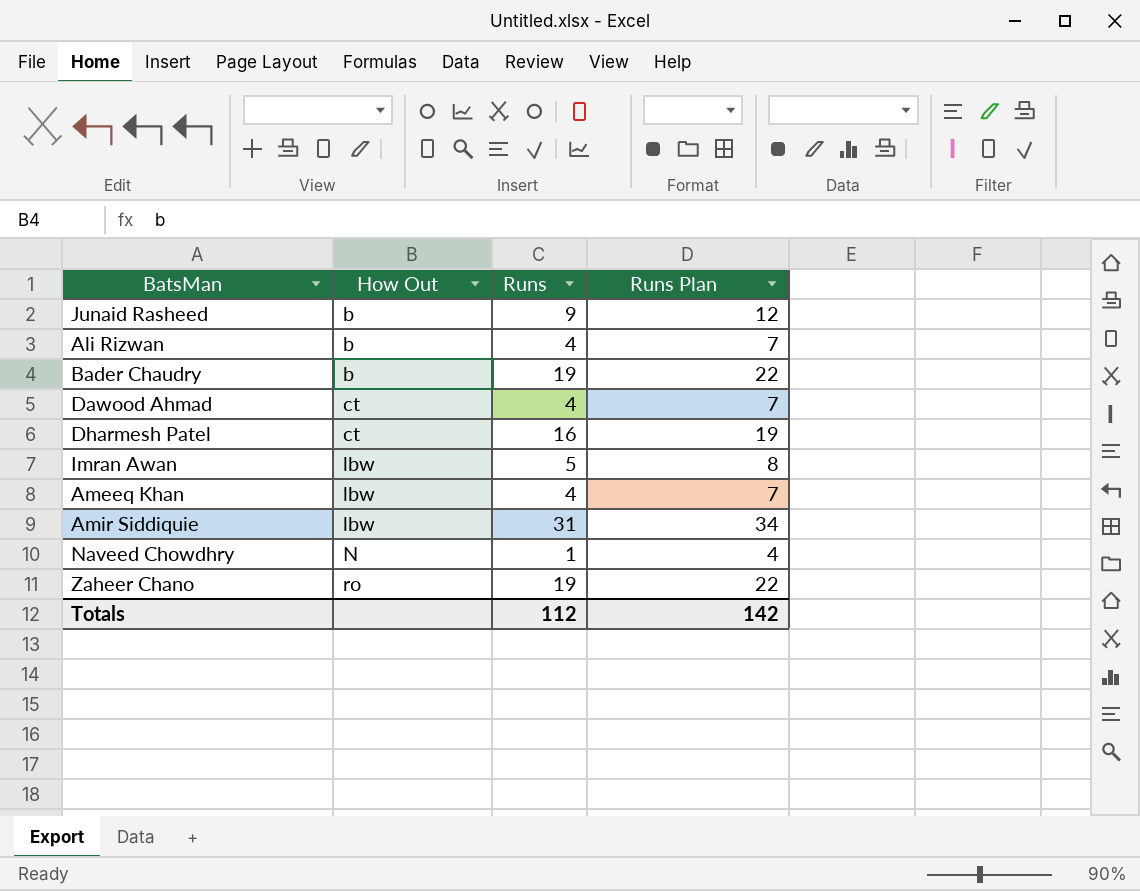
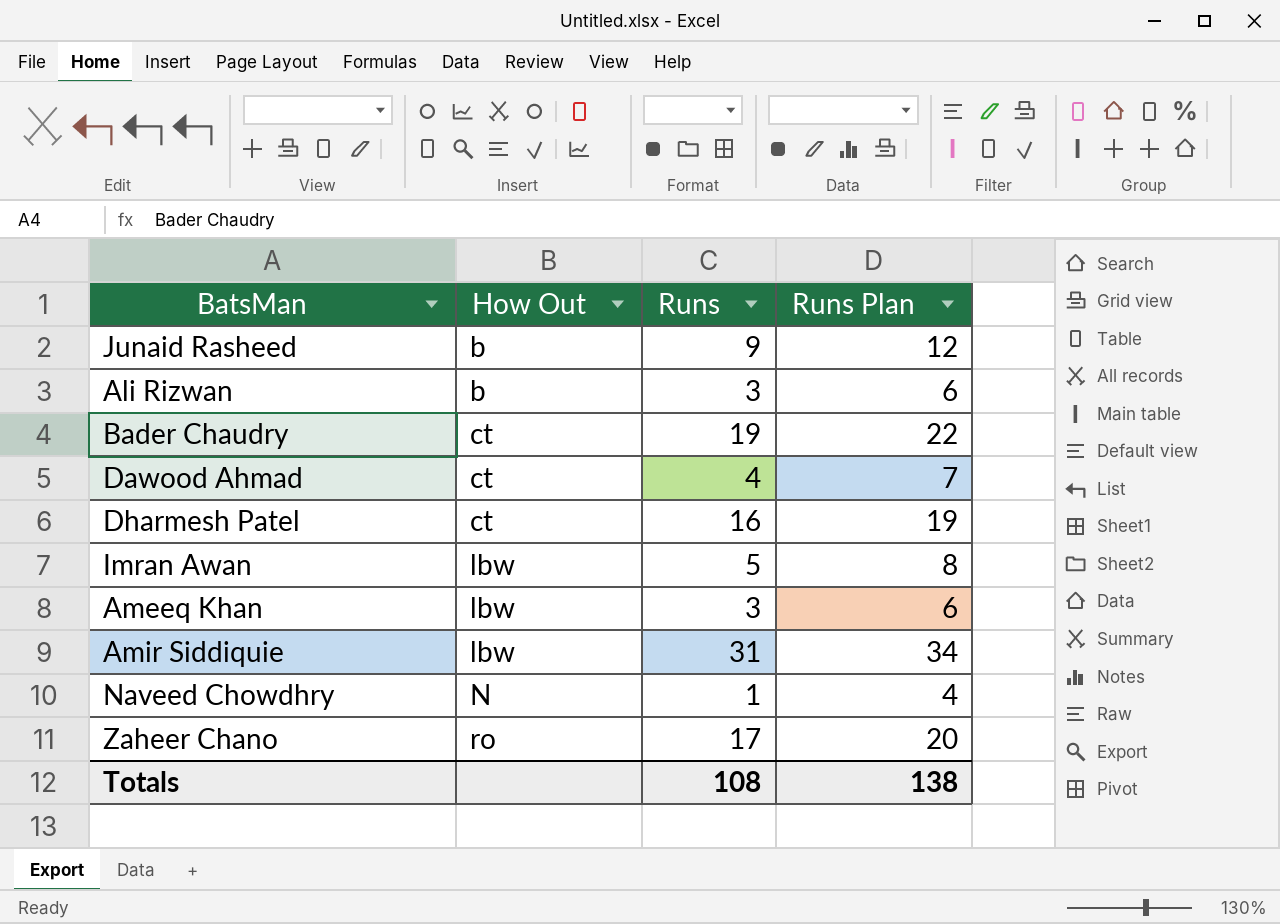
Ali Rizwan | Runs: 4 -> 3
Ali Rizwan | Runs Plan: 7 -> 6
Bader Chaudry | How Out: b -> ct
Ameeq Khan | Runs: 4 -> 3
Ameeq Khan | Runs Plan: 7 -> 6
Zaheer Chano | Runs: 19 -> 17
Zaheer Chano | Runs Plan: 22 -> 20
Totals | Runs: 112 -> 108
Totals | Runs Plan: 142 -> 138

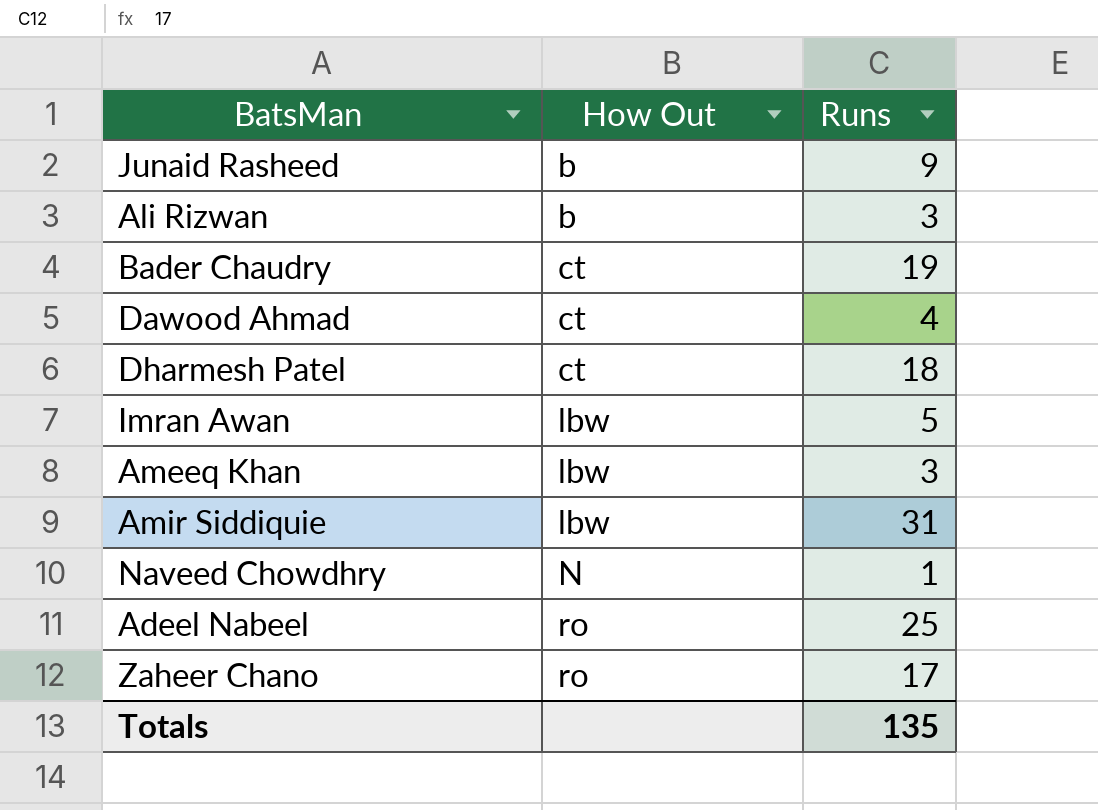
column Runs Plan | formula: [Runs] + 3 -> none
Dharmesh Patel | Runs: 16 -> 18
row Adeel Nabeel: none -> ro | 25
Totals | Runs: 108 -> 135

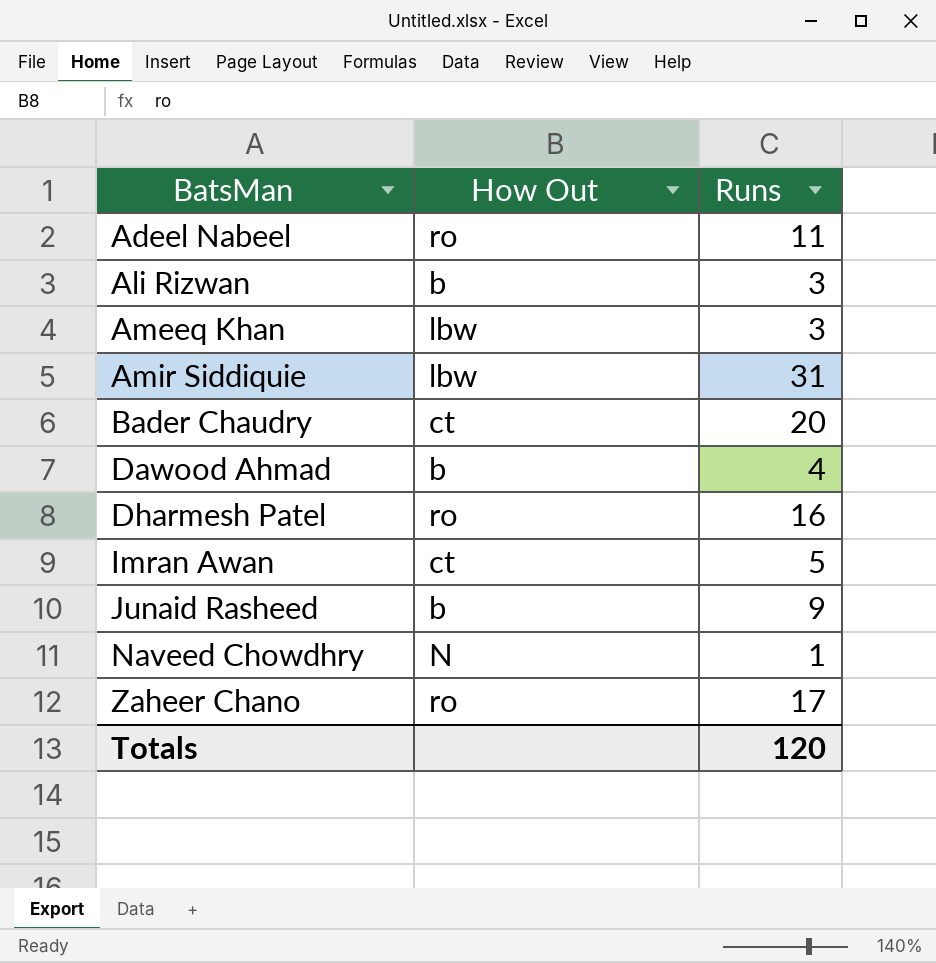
row order: How Out ascending -> BatsMan ascending
Adeel Nabeel | Runs: 25 -> 11
Bader Chaudry | Runs: 19 -> 20
Dawood Ahmad | How Out: ct -> b
Dharmesh Patel | How Out: ct -> ro
Dharmesh Patel | Runs: 18 -> 16
Imran Awan | How Out: lbw -> ct
Totals | Runs: 135 -> 120

